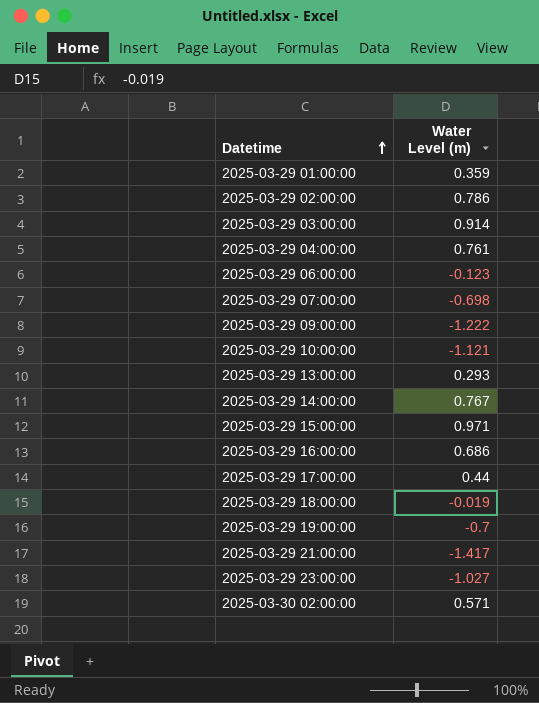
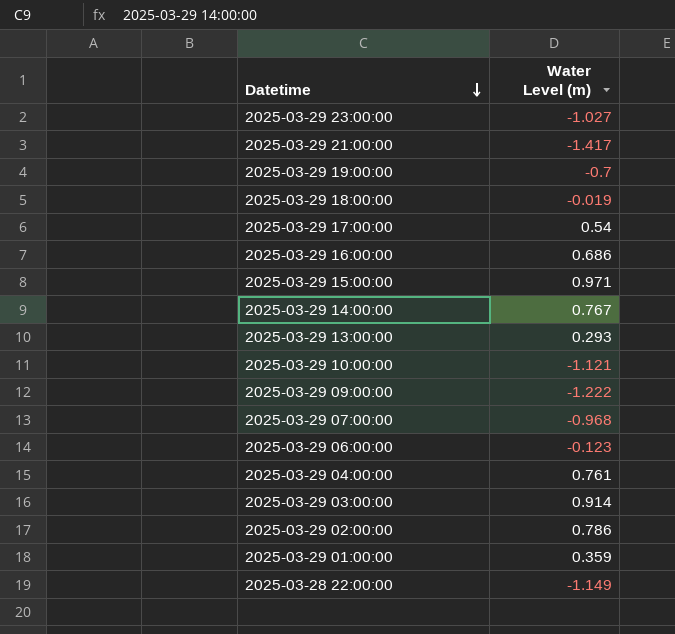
row order: Datetime ascending -> Datetime descending
row 2025-03-30 02:00:00: 0.571 -> none
2025-03-29 17:00:00 | Water Level (m): 0.44 -> 0.54
2025-03-29 07:00:00 | Water Level (m): -0.698 -> -0.968
row 2025-03-28 22:00:00: none -> -1.149

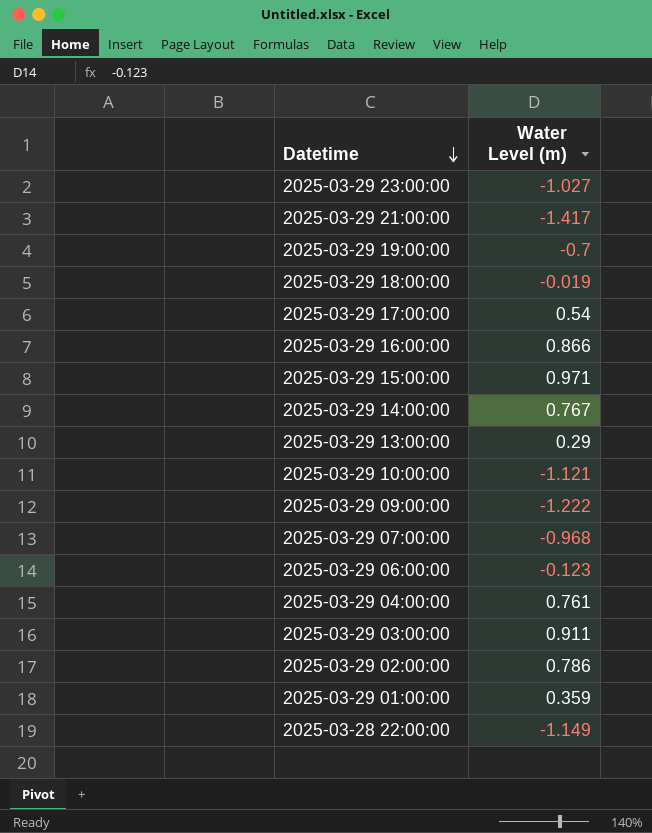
2025-03-29 16:00:00 | Water Level (m): 0.686 -> 0.866
2025-03-29 13:00:00 | Water Level (m): 0.293 -> 0.29
2025-03-29 03:00:00 | Water Level (m): 0.914 -> 0.911

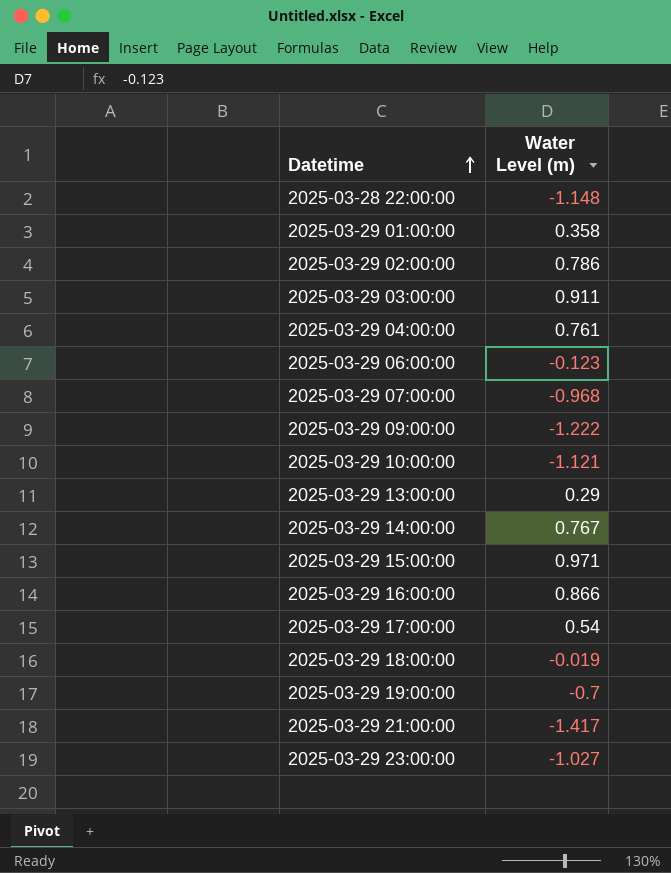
row order: Datetime descending -> Datetime ascending
2025-03-28 22:00:00 | Water Level (m): -1.149 -> -1.148
2025-03-29 01:00:00 | Water Level (m): 0.359 -> 0.358

